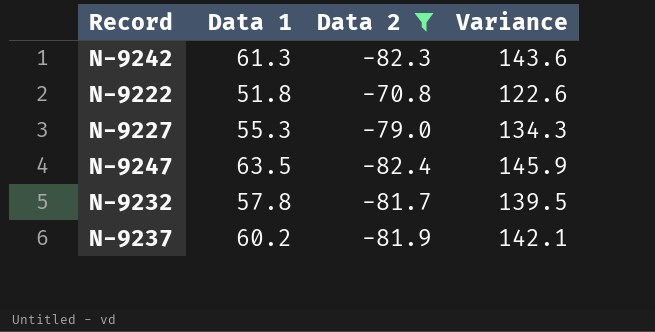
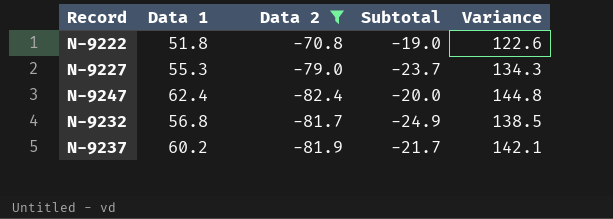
column Subtotal | formula: none -> [Data 1] + [Data 2]
row N-9242: 61.3 | -82.3 | 143.6 -> none
N-9247 | Data 1: 63.5 -> 62.4
N-9247 | Variance: 145.9 -> 144.8
N-9232 | Data 1: 57.8 -> 56.8
N-9232 | Variance: 139.5 -> 138.5

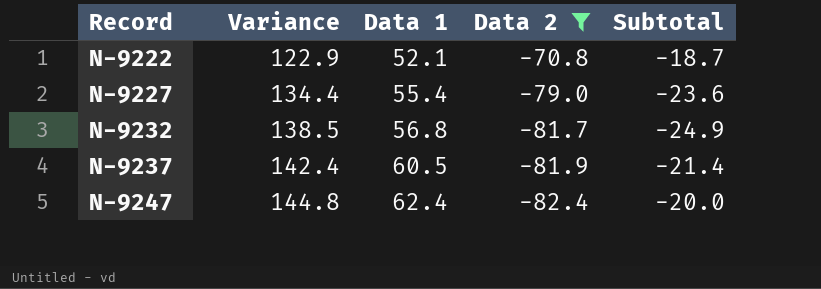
row order: none -> Record ascending
column Variance | position: 5 -> 2
N-9222 | Variance: 122.6 -> 122.9
N-9222 | Data 1: 51.8 -> 52.1
N-9222 | Subtotal: -19.0 -> -18.7
N-9227 | Variance: 134.3 -> 134.4
N-9227 | Data 1: 55.3 -> 55.4
N-9227 | Subtotal: -23.7 -> -23.6
N-9237 | Variance: 142.1 -> 142.4
N-9237 | Data 1: 60.2 -> 60.5
N-9237 | Subtotal: -21.7 -> -21.4

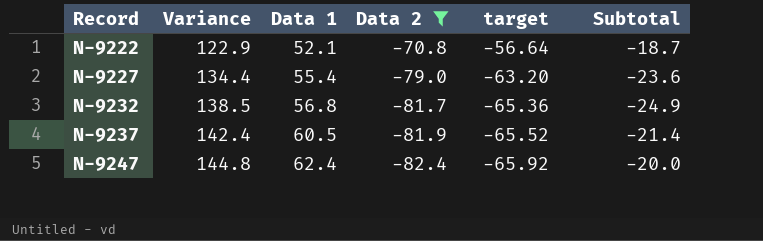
column target | formula: none -> [Data 2] * 0.8

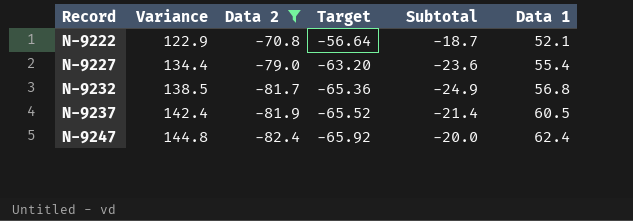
column name: target -> Target
column Data 1 | position: 3 -> 6

